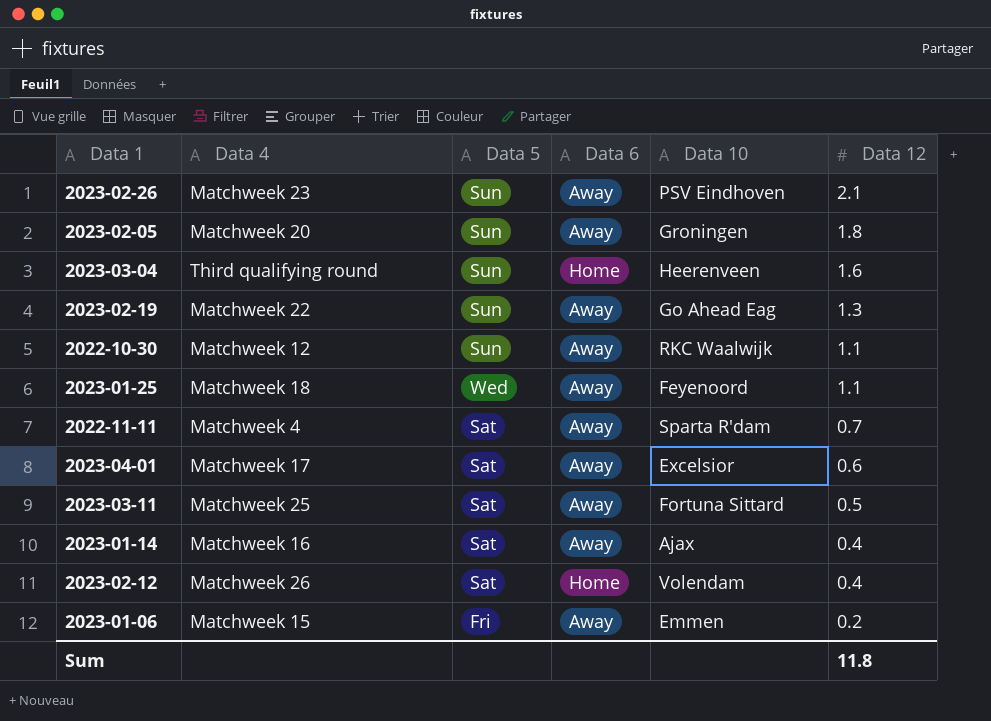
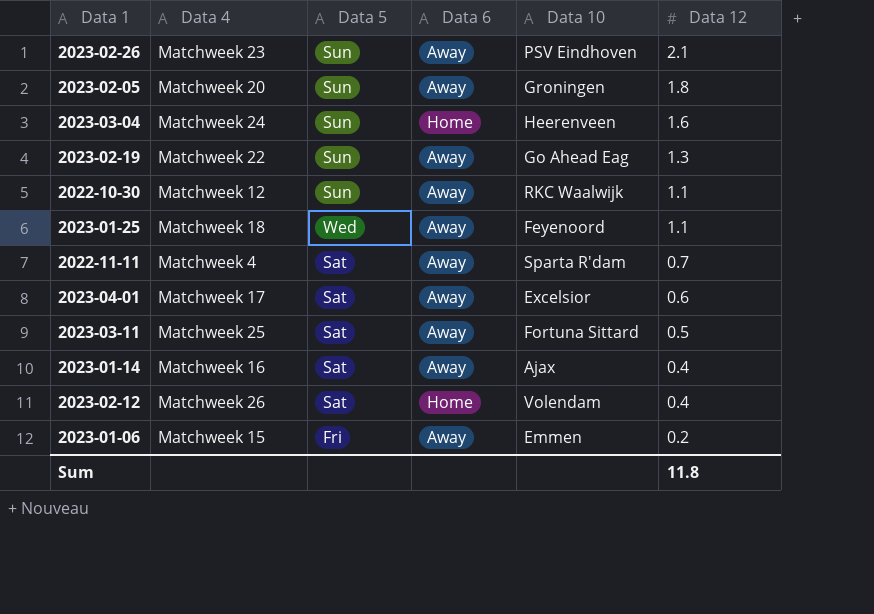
2023-03-04 | Data 4: Third qualifying round -> Matchweek 24

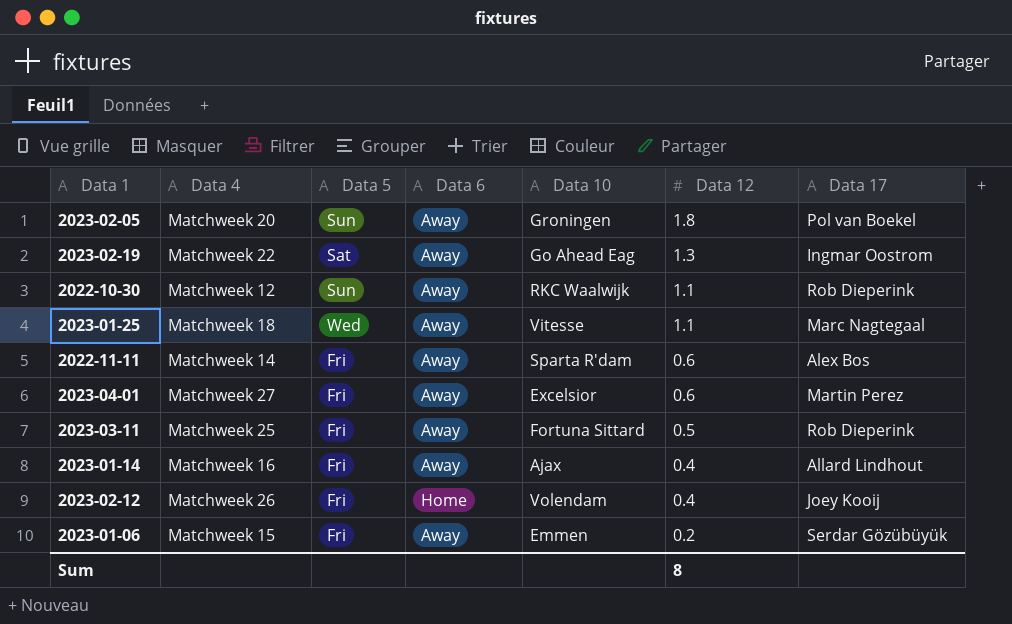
column Data 17 | position: none -> 7
row 2023-02-26: Matchweek 23 | Sun | Away | PSV Eindhoven | 2.1 -> none
row 2023-03-04: Matchweek 24 | Sun | Home | Heerenveen | 1.6 -> none
2023-02-19 | Data 5: Sun -> Sat
2023-01-25 | Data 10: Feyenoord -> Vitesse
2022-11-11 | Data 4: Matchweek 4 -> Matchweek 14
2022-11-11 | Data 5: Sat -> Fri
2022-11-11 | Data 12: 0.7 -> 0.6
2023-04-01 | Data 4: Matchweek 17 -> Matchweek 27
2023-04-01 | Data 5: Sat -> Fri
2023-03-11 | Data 5: Sat -> Fri
2023-01-14 | Data 5: Sat -> Fri
2023-02-12 | Data 5: Sat -> Fri
Sum | Data 12: 11.8 -> 8

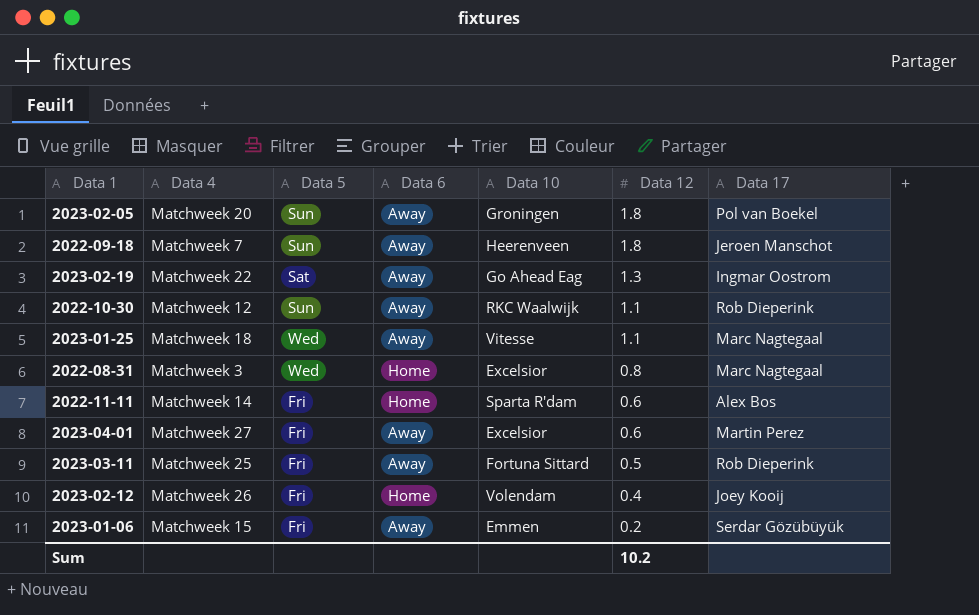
row 2023-01-14: Matchweek 16 | Fri | Away | Ajax | 0.4 | Allard Lindhout -> none
row 2022-09-18: none -> Matchweek 7 | Sun | Away | Heerenveen | 1.8 | Jeroen Manschot
row 2022-08-31: none -> Matchweek 3 | Wed | Home | Excelsior | 0.8 | Marc Nagtegaal
2022-11-11 | Data 6: Away -> Home
Sum | Data 12: 8 -> 10.2

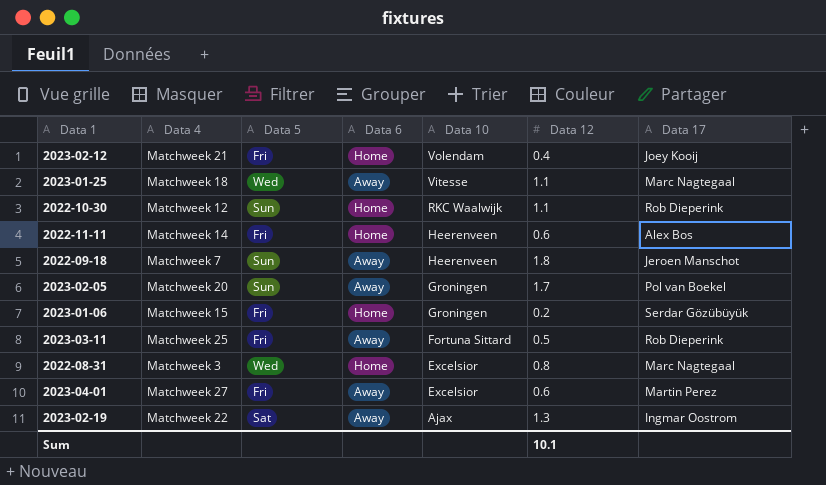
row order: Data 12 descending -> Data 10 descending
2023-02-12 | Data 4: Matchweek 26 -> Matchweek 21
2022-10-30 | Data 6: Away -> Home
2022-11-11 | Data 10: Sparta R'dam -> Heerenveen
2023-02-05 | Data 12: 1.8 -> 1.7
2023-01-06 | Data 6: Away -> Home
2023-01-06 | Data 10: Emmen -> Groningen
2023-02-19 | Data 10: Go Ahead Eag -> Ajax
Sum | Data 12: 10.2 -> 10.1

